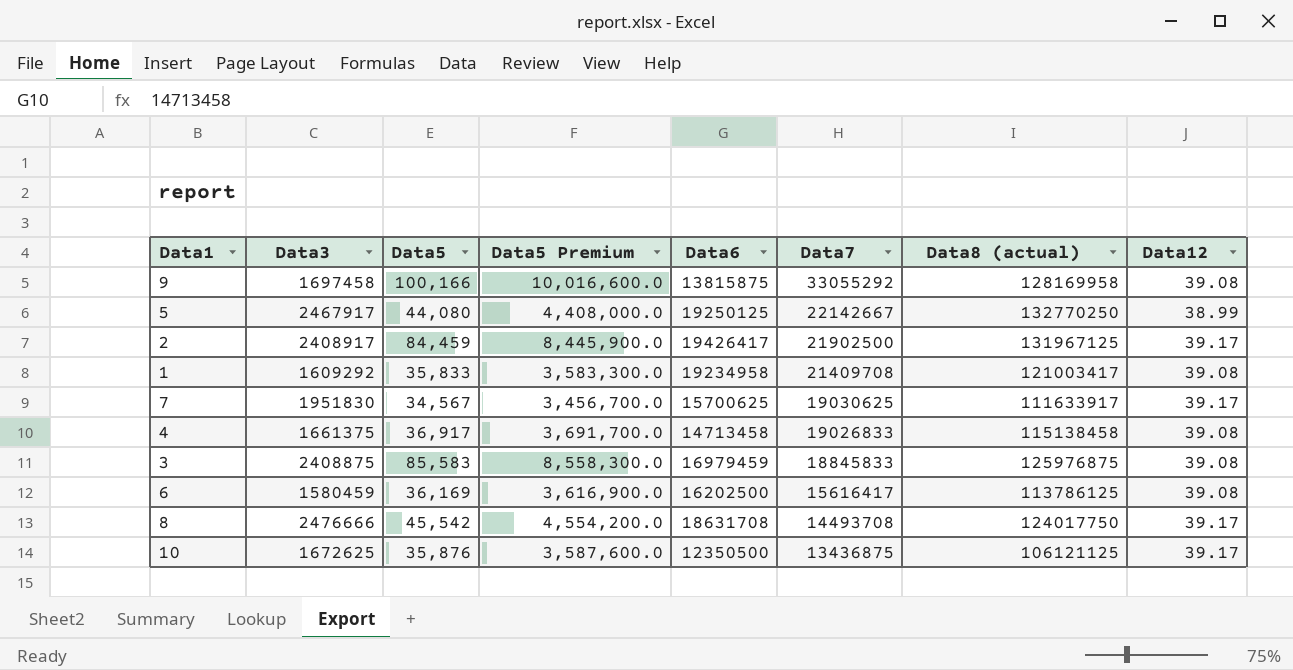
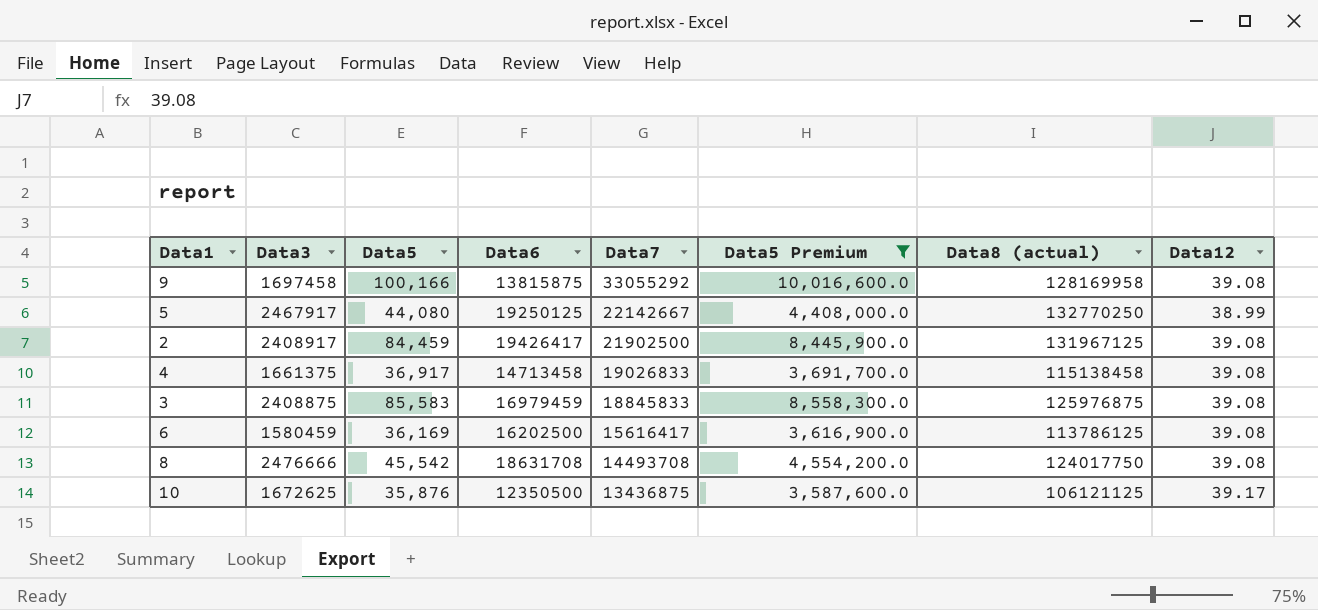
filter: none -> Data5 Premium >= 3,587,600.0
column Data5 Premium | position: 4 -> 6
2 | Data12: 39.17 -> 39.08
8 | Data12: 39.17 -> 39.08

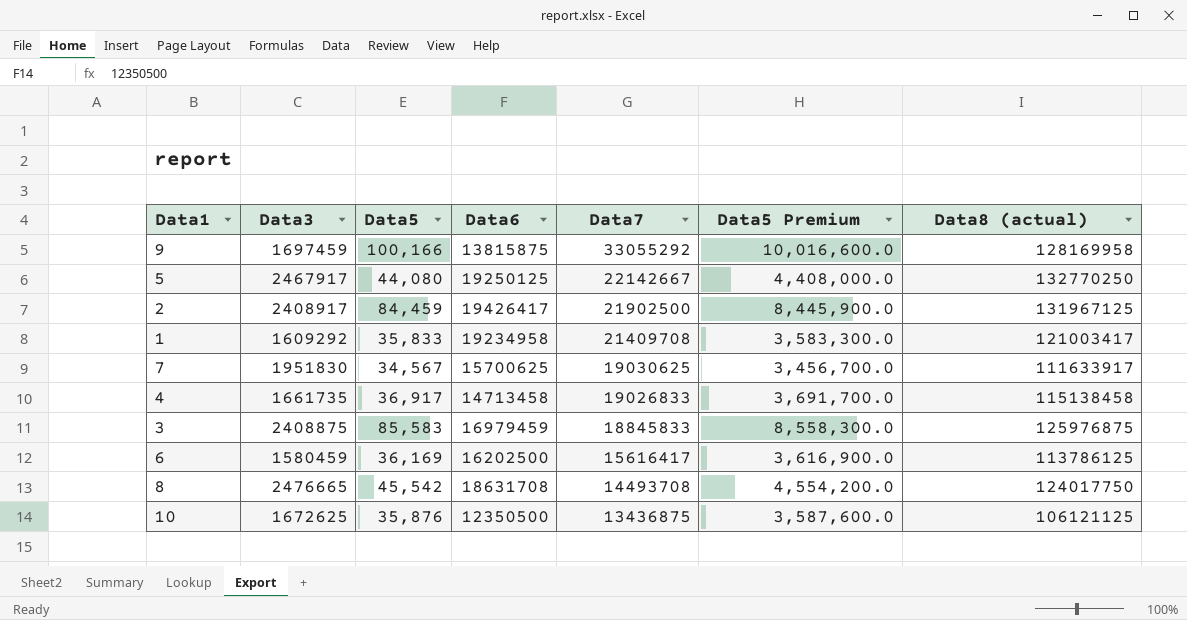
filter: Data5 Premium >= 3,587,600.0 -> none
column Data12 | position: 8 -> none
9 | Data3: 1697458 -> 1697459
4 | Data3: 1661375 -> 1661735
8 | Data3: 2476666 -> 2476665

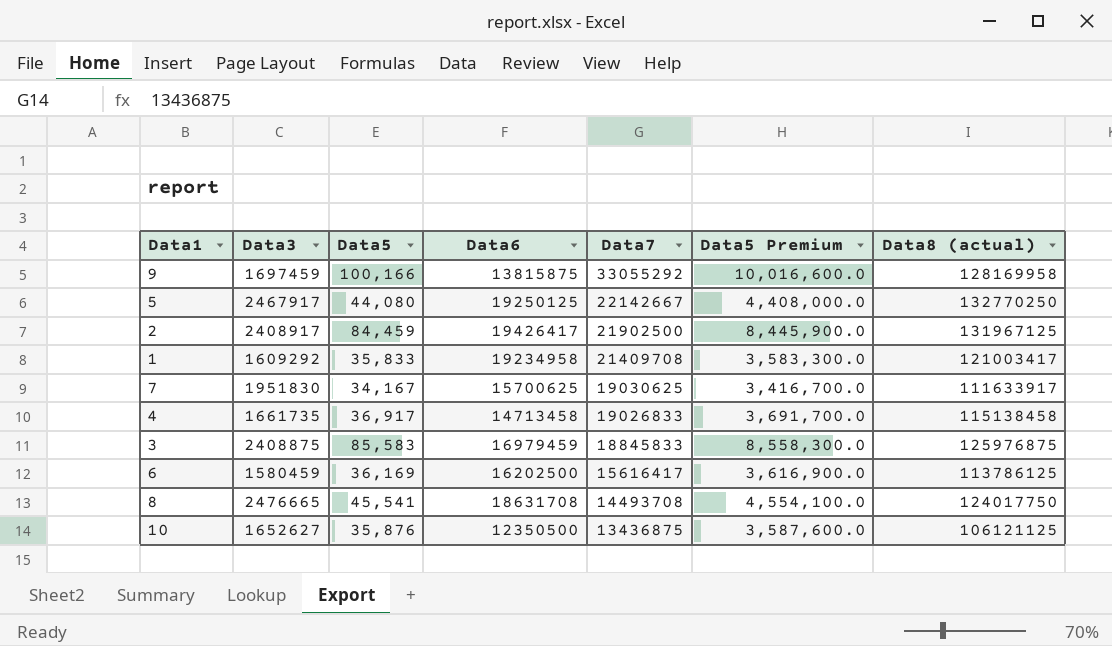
7 | Data5: 34,567 -> 34,167
7 | Data5 Premium: 3,456,700.0 -> 3,416,700.0
8 | Data5: 45,542 -> 45,541
8 | Data5 Premium: 4,554,200.0 -> 4,554,100.0
10 | Data3: 1672625 -> 1652627

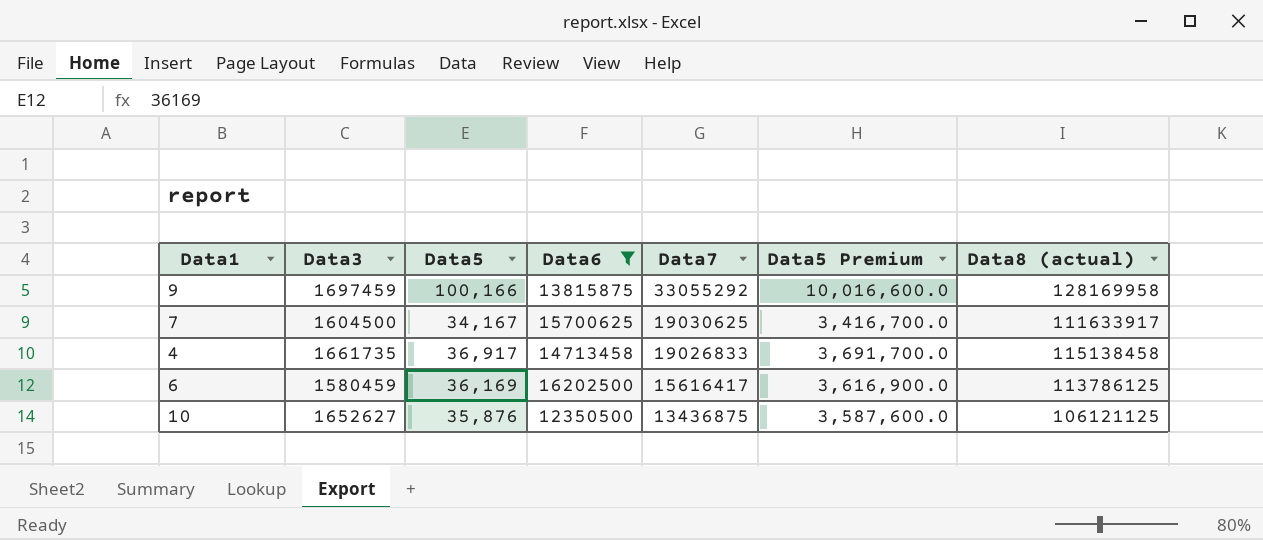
filter: none -> Data6 <= 16202500
7 | Data3: 1951830 -> 1604500

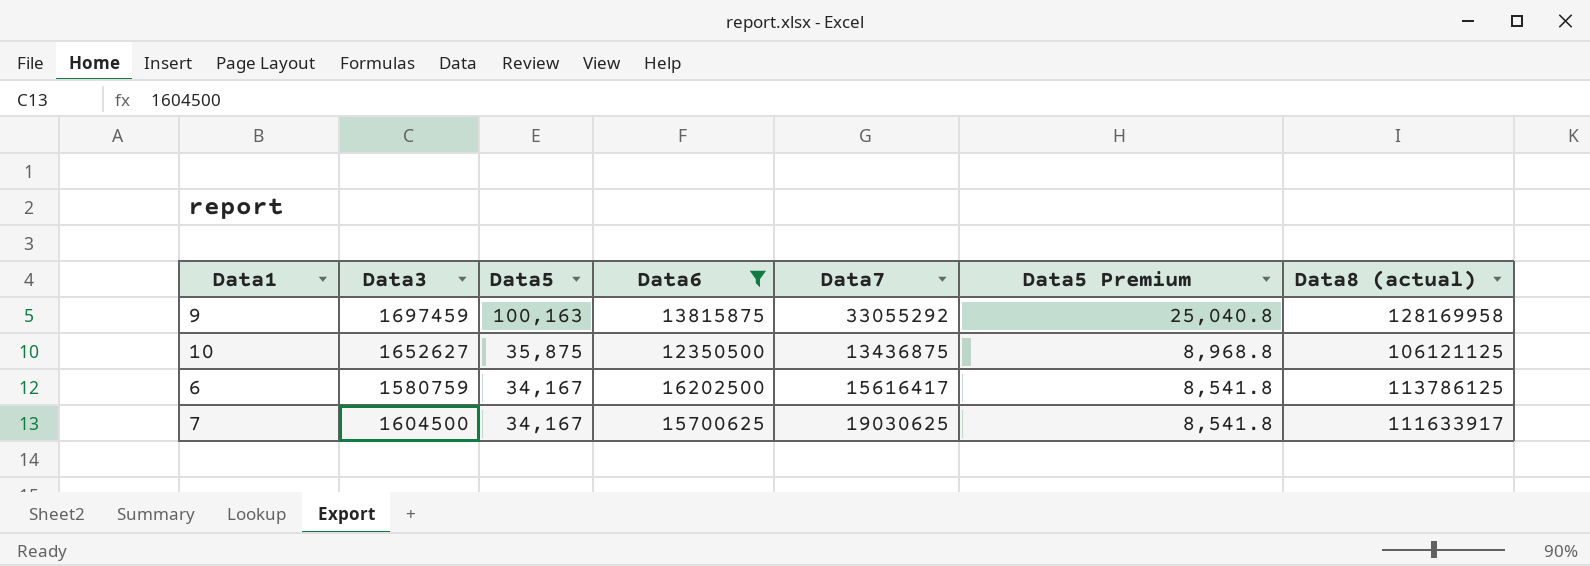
row order: Data7 descending -> Data5 descending
column Data5 Premium | formula: [Data5] * 100 -> [Data5] * 0.25
row 4: 1661735 | 36,917 | 14713458 | 19026833 | 3,691,700.0 | 115138458 -> none
9 | Data5: 100,166 -> 100,163
10 | Data5: 35,876 -> 35,875
6 | Data3: 1580459 -> 1580759
6 | Data5: 36,169 -> 34,167

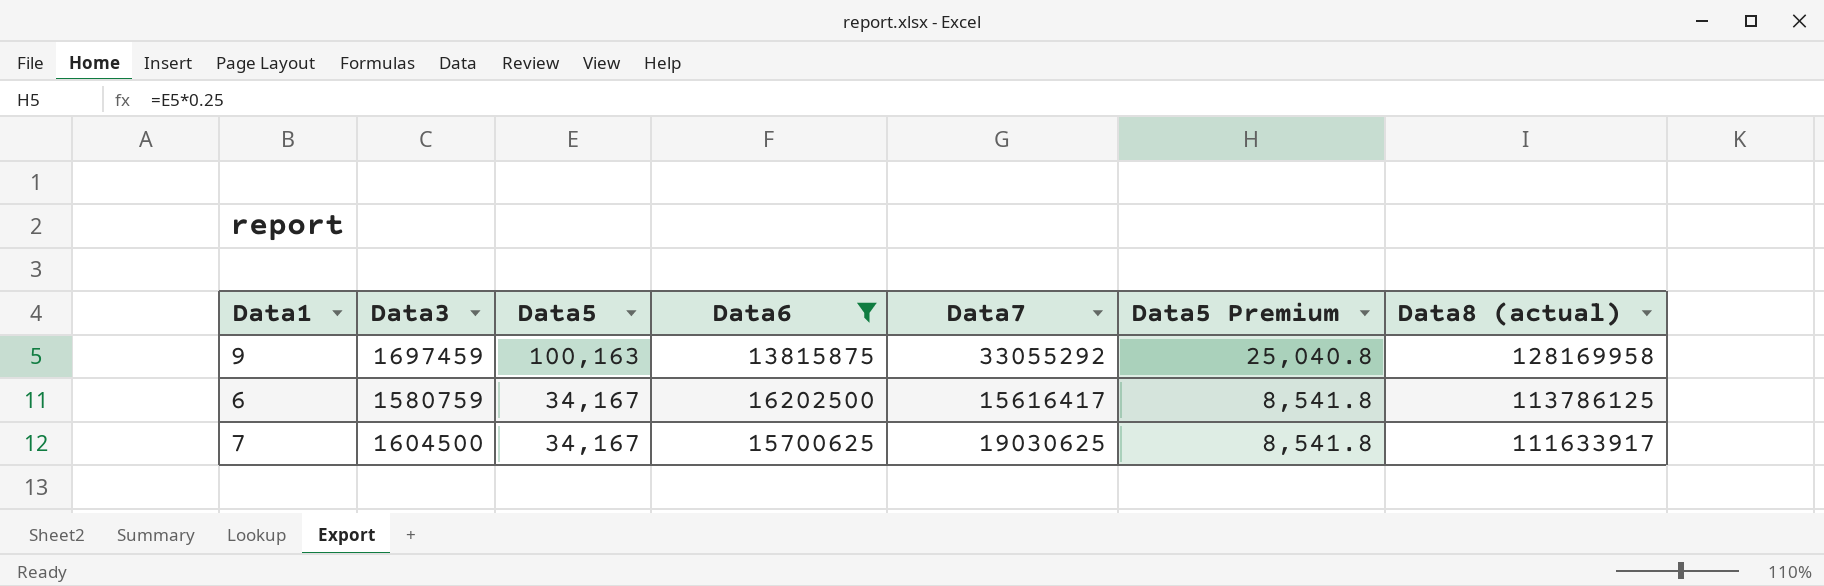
row 10: 1652627 | 35,875 | 12350500 | 13436875 | 8,968.8 | 106121125 -> none

